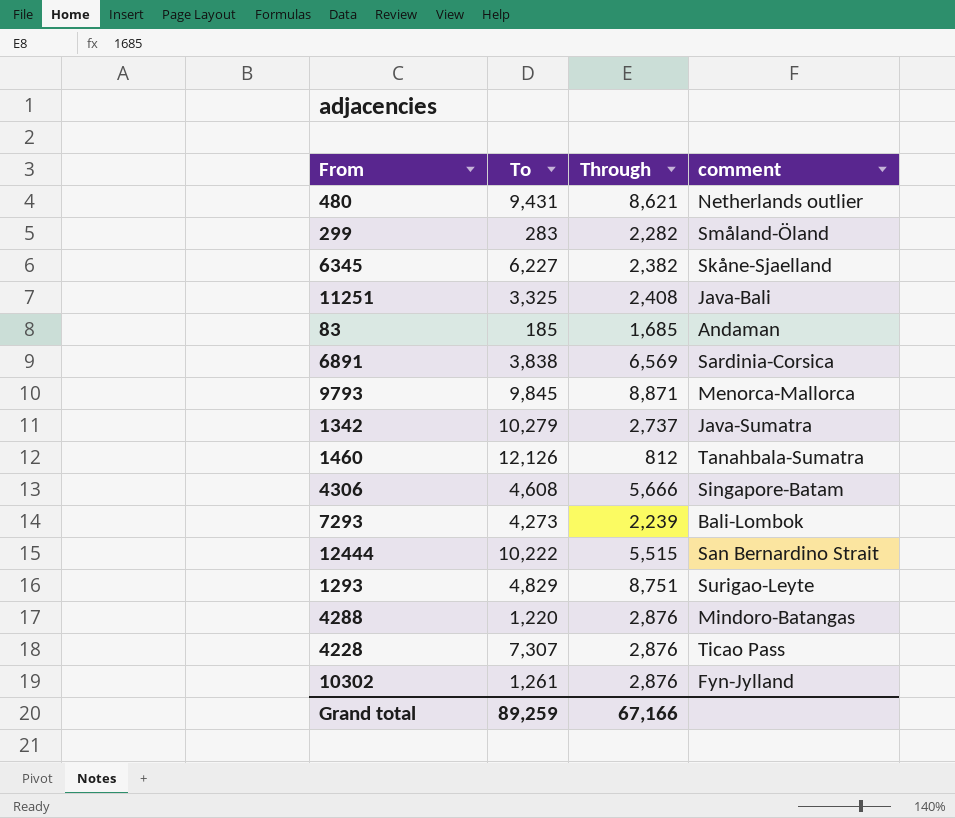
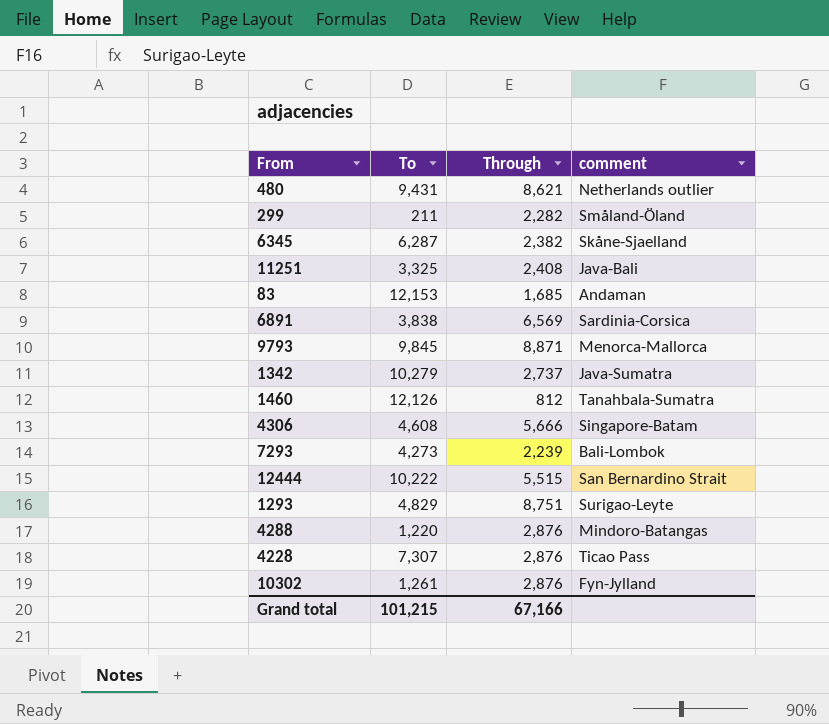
299 | To: 283 -> 211
6345 | To: 6,227 -> 6,287
83 | To: 185 -> 12,153
Grand total | To: 89,259 -> 101,215

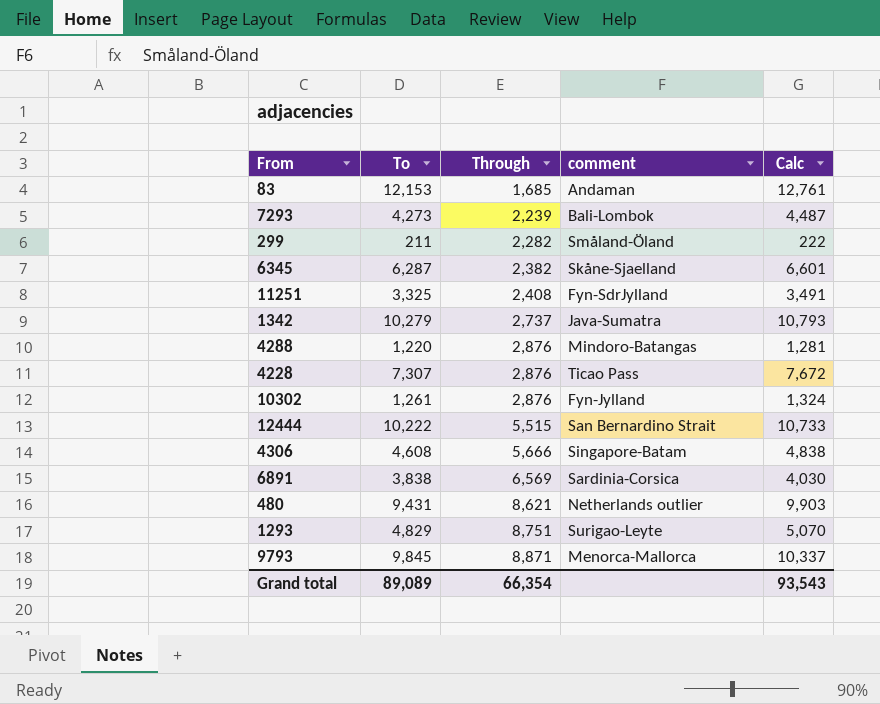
row order: none -> Through ascending
column Calc | formula: none -> [To] * 1.05
row 1460: 12,126 | 812 | Tanahbala-Sumatra -> none
11251 | comment: Java-Bali -> Fyn-SdrJylland
Grand total | To: 101,215 -> 89,089
Grand total | Through: 67,166 -> 66,354

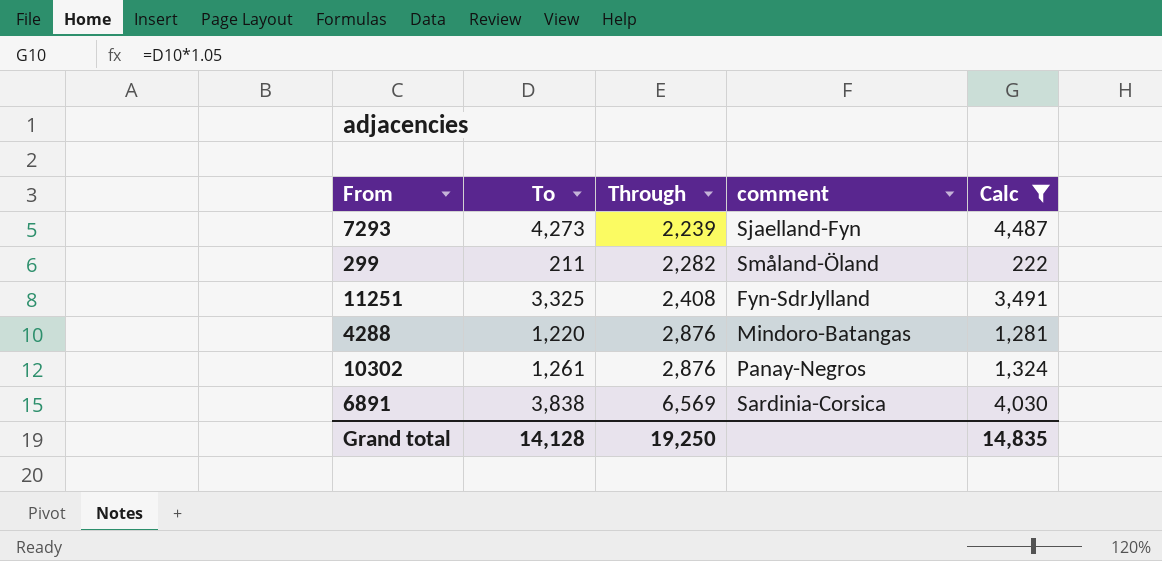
filter: none -> Calc <= 4,487
7293 | comment: Bali-Lombok -> Sjaelland-Fyn
10302 | comment: Fyn-Jylland -> Panay-Negros
Grand total | To: 89,089 -> 14,128
Grand total | Through: 66,354 -> 19,250
Grand total | Calc: 93,543 -> 14,835

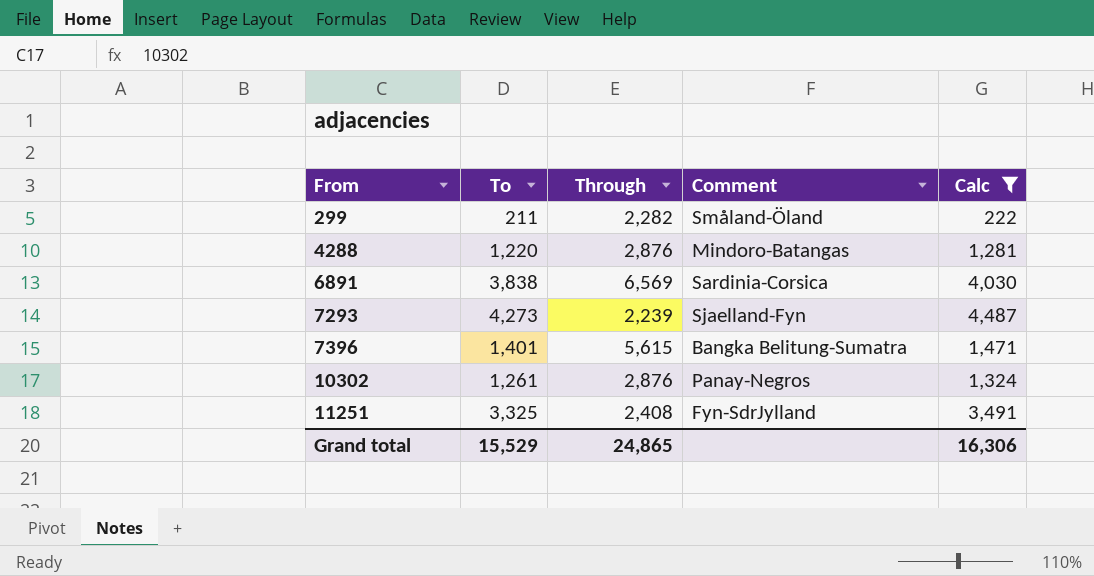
row order: Through ascending -> From ascending
column name: comment -> Comment
row 7396: none -> 1,401 | 5,615 | Bangka Belitung-Sumatra | 1,471
Grand total | To: 14,128 -> 15,529
Grand total | Through: 19,250 -> 24,865
Grand total | Calc: 14,835 -> 16,306

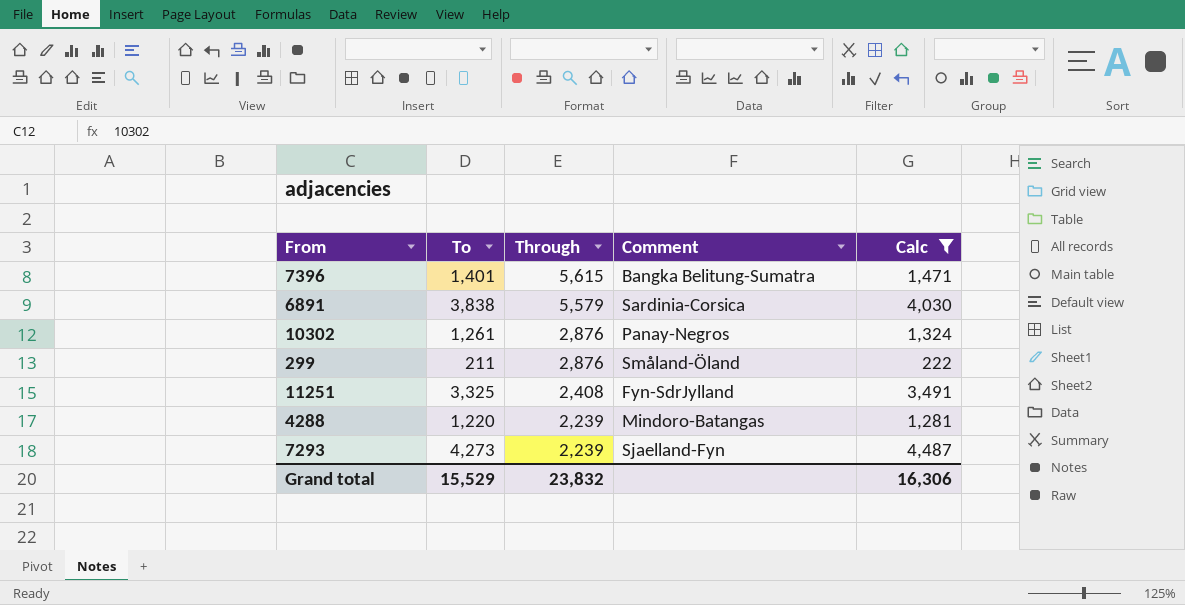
row order: From ascending -> Through descending
6891 | Through: 6,569 -> 5,579
299 | Through: 2,282 -> 2,876
4288 | Through: 2,876 -> 2,239
Grand total | Through: 24,865 -> 23,832

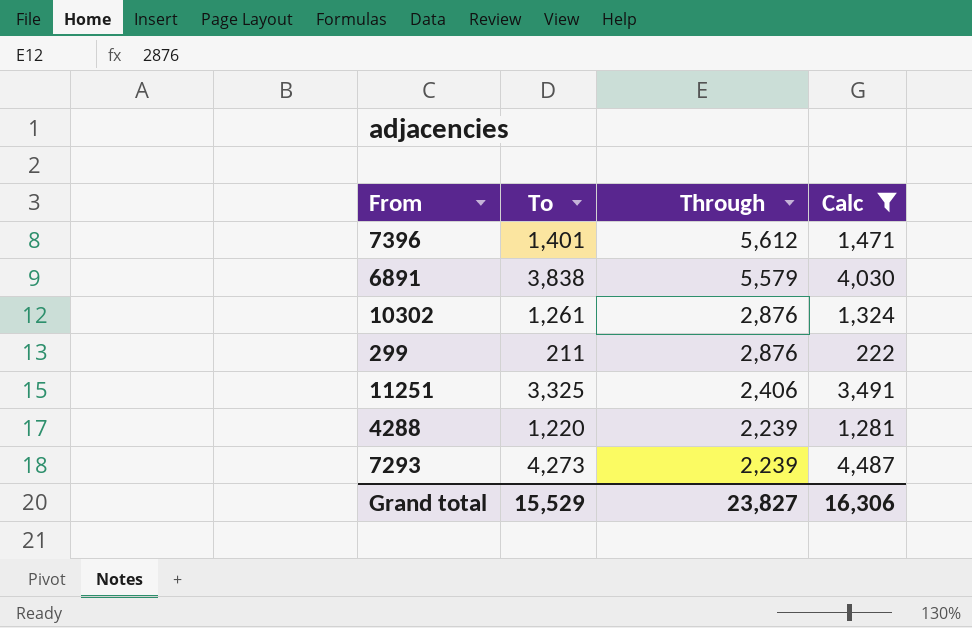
column Comment | position: 4 -> none
7396 | Through: 5,615 -> 5,612
11251 | Through: 2,408 -> 2,406
Grand total | Through: 23,832 -> 23,827

